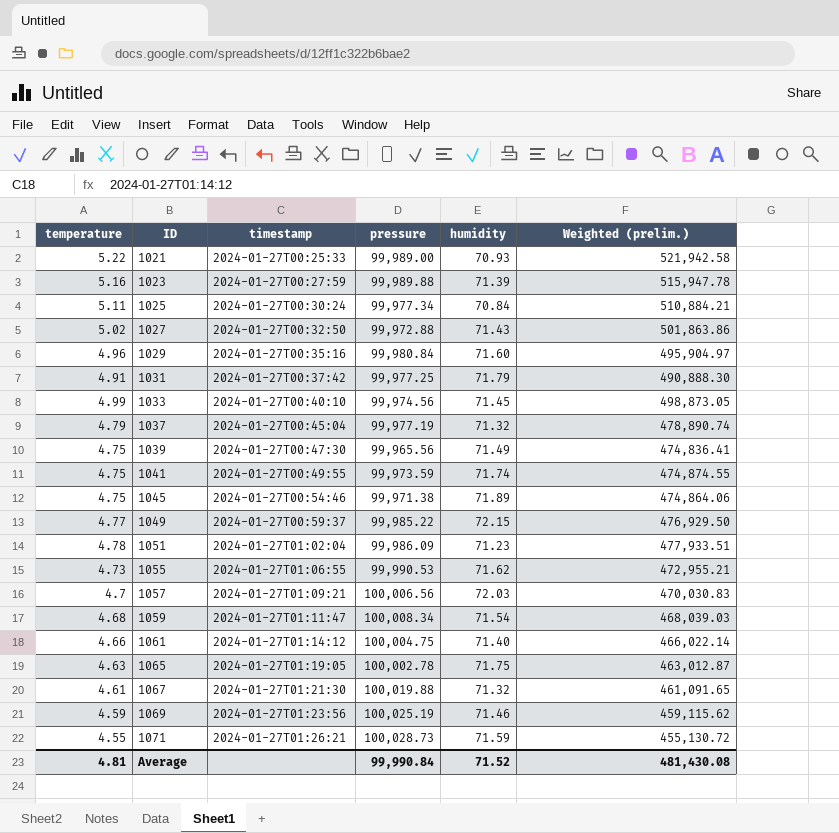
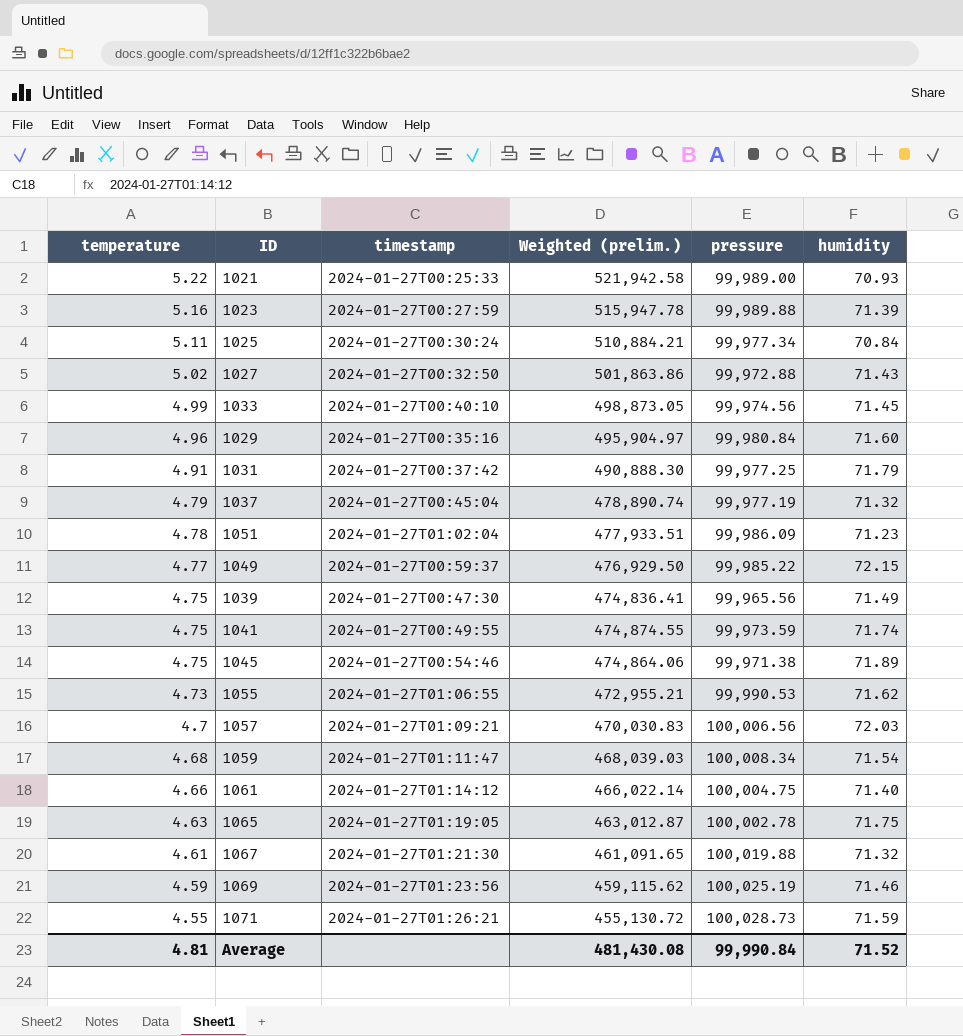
row order: ID ascending -> temperature descending
column Weighted (prelim.) | position: 6 -> 4

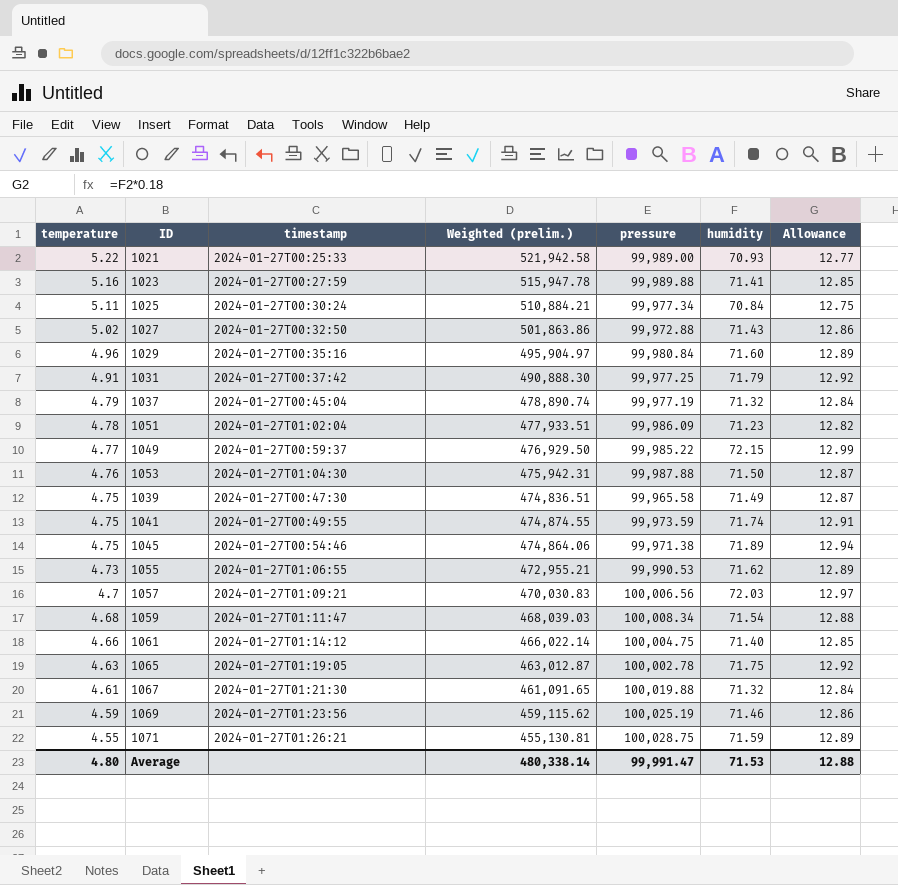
column Allowance | formula: none -> [humidity] * 0.18
row 1033: 4.99 | 2024-01-27T00:40:10 | 498,873.05 | 99,974.56 | 71.45 -> none
1023 | humidity: 71.39 -> 71.41
row 1053: none -> 4.76 | 2024-01-27T01:04:30 | 475,942.31 | 99,987.88 | 71.50 | 12.87
1039 | Weighted (prelim.): 474,836.41 -> 474,836.51
1039 | pressure: 99,965.56 -> 99,965.58
1071 | Weighted (prelim.): 455,130.72 -> 455,130.81
1071 | pressure: 100,028.73 -> 100,028.75
Average | temperature: 4.81 -> 4.80
Average | Weighted (prelim.): 481,430.08 -> 480,338.14
Average | pressure: 99,990.84 -> 99,991.47
Average | humidity: 71.52 -> 71.53

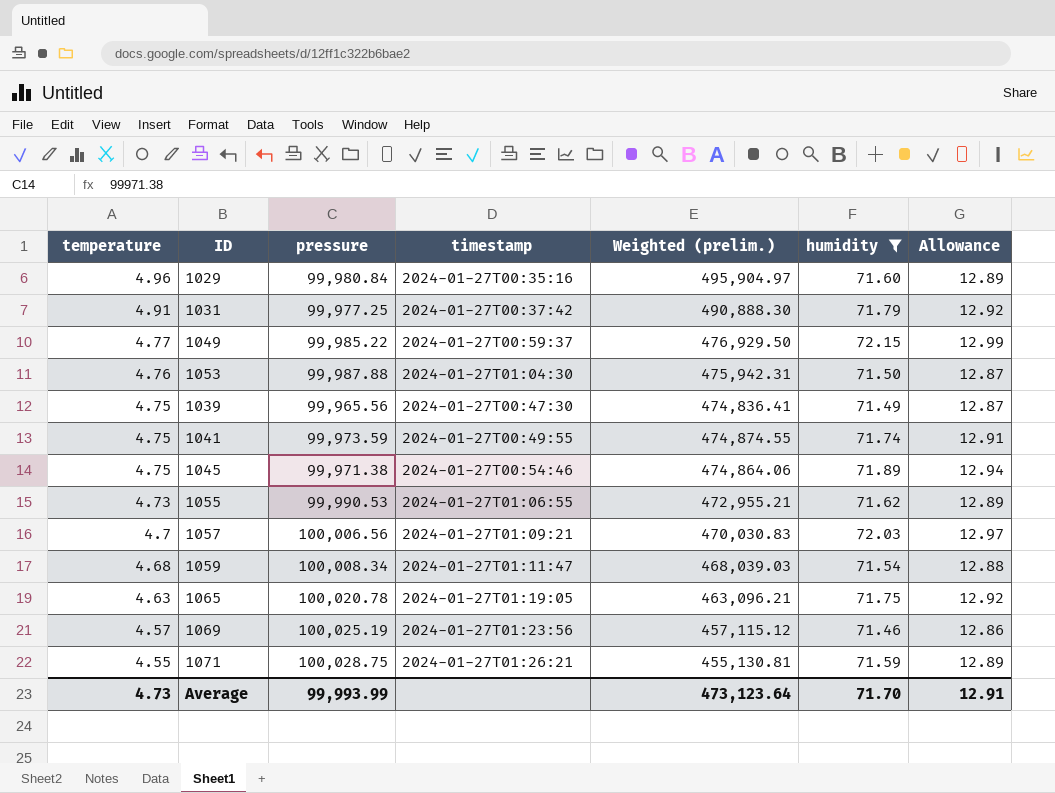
filter: none -> humidity >= 71.46
column pressure | position: 5 -> 3
1039 | pressure: 99,965.58 -> 99,965.56
1039 | Weighted (prelim.): 474,836.51 -> 474,836.41
1065 | pressure: 100,002.78 -> 100,020.78
1065 | Weighted (prelim.): 463,012.87 -> 463,096.21
1069 | temperature: 4.59 -> 4.57
1069 | Weighted (prelim.): 459,115.62 -> 457,115.12
Average | temperature: 4.80 -> 4.73
Average | pressure: 99,991.47 -> 99,993.99
Average | Weighted (prelim.): 480,338.14 -> 473,123.64
Average | humidity: 71.53 -> 71.70
Average | Allowance: 12.88 -> 12.91

